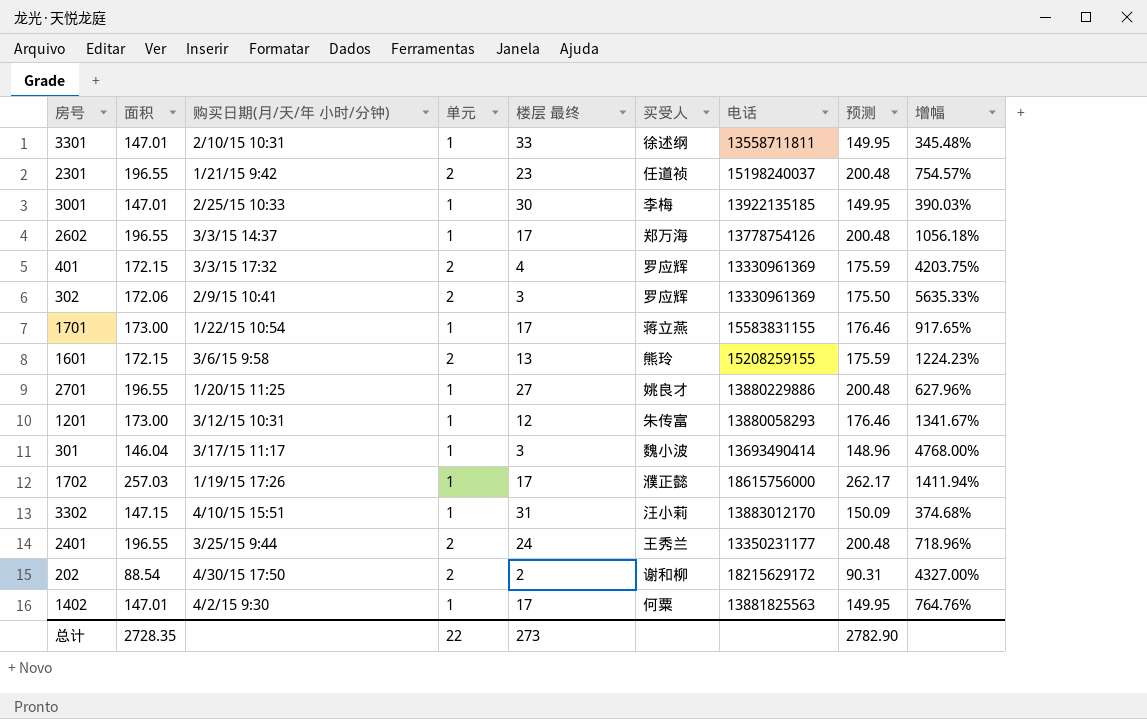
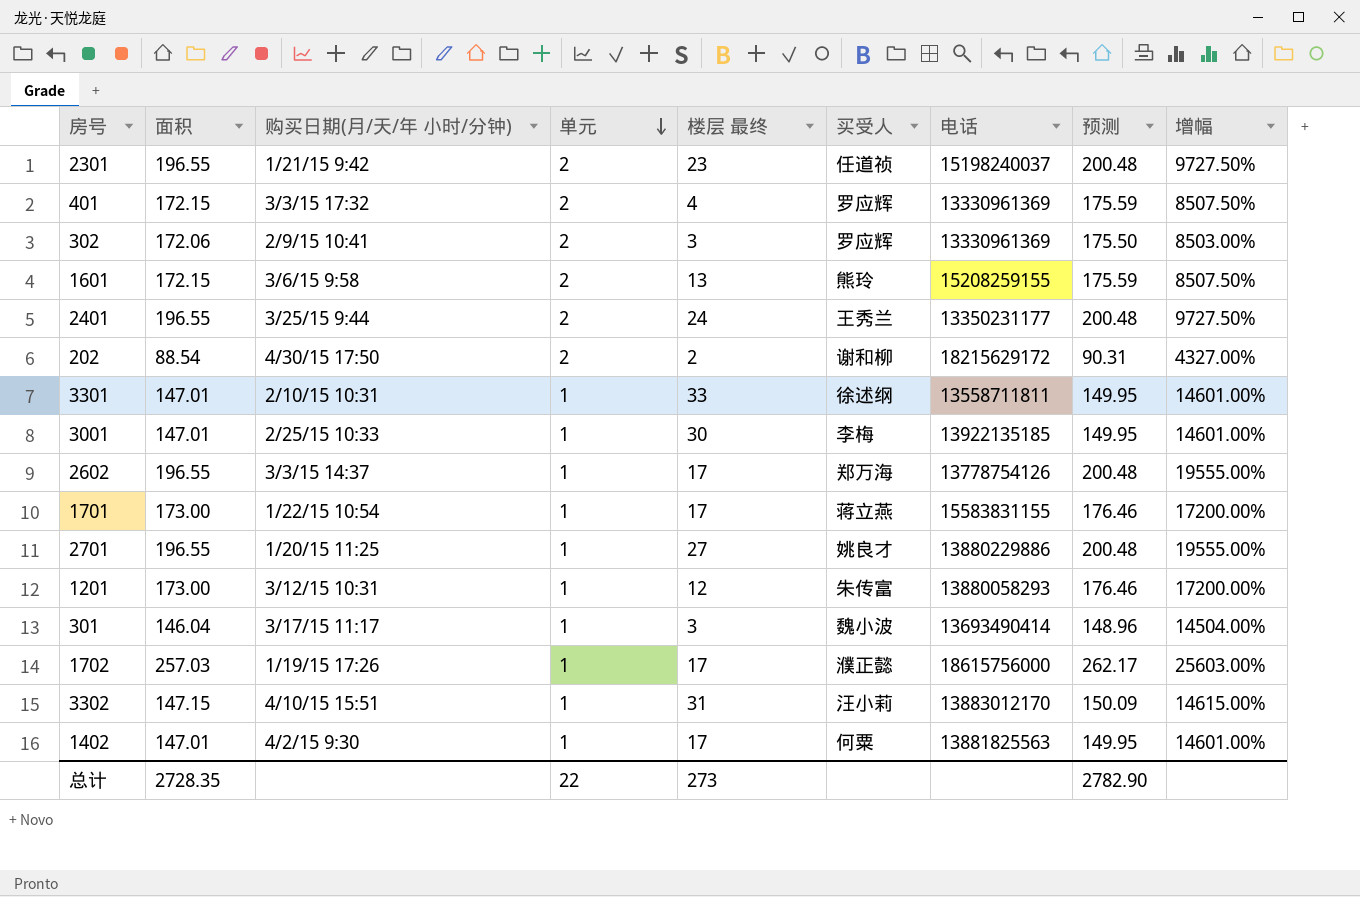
row order: none -> 单元 descending
column 增幅 | formula: ([面积] - [楼层 最终]) / [楼层 最终] -> ([面积] - [单元]) / [单元]

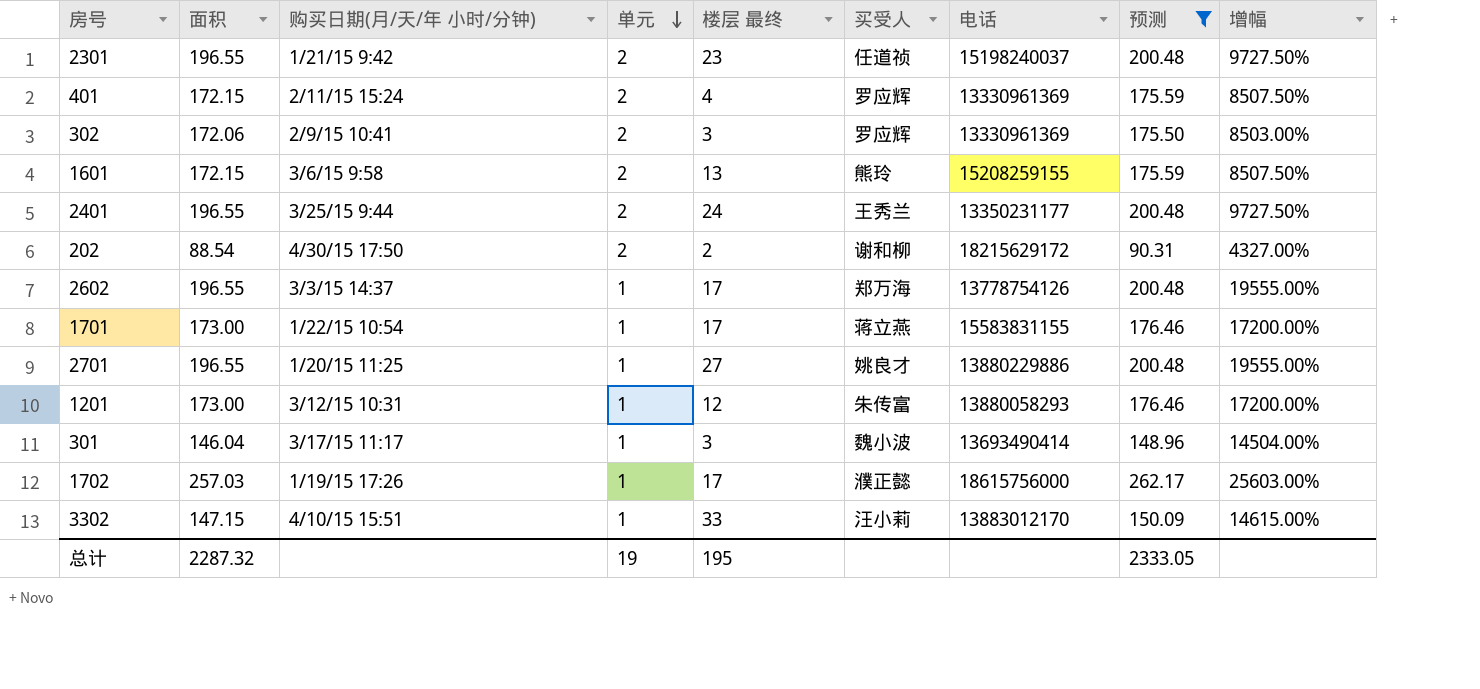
filter: none -> 预测 != 149.95
401 | 购买日期(月/天/年 小时/分钟): 3/3/15 17:32 -> 2/11/15 15:24
3302 | 楼层 最终: 31 -> 33
总计 | 面积: 2728.35 -> 2287.32
总计 | 单元: 22 -> 19
总计 | 楼层 最终: 273 -> 195
总计 | 预测: 2782.90 -> 2333.05

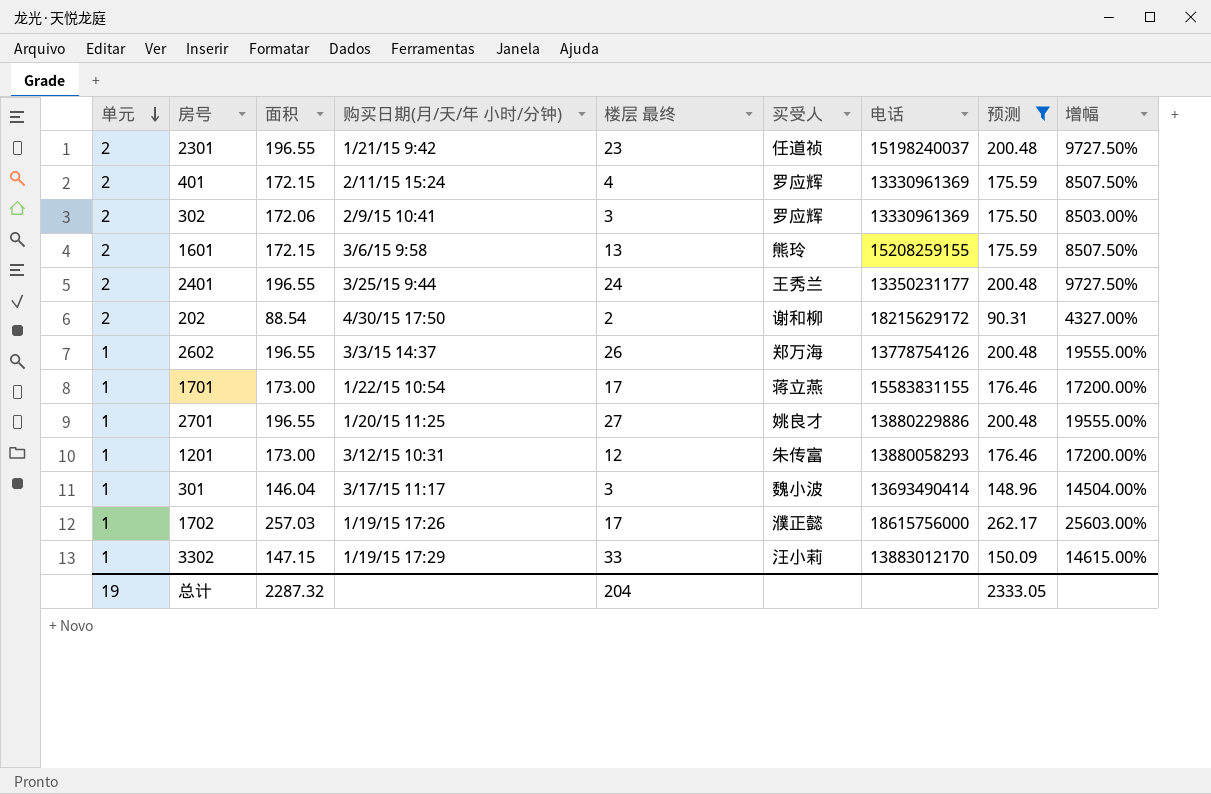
column 单元 | position: 4 -> 1
2602 | 楼层 最终: 17 -> 26
3302 | 购买日期(月/天/年 小时/分钟): 4/10/15 15:51 -> 1/19/15 17:29
总计 | 楼层 最终: 195 -> 204

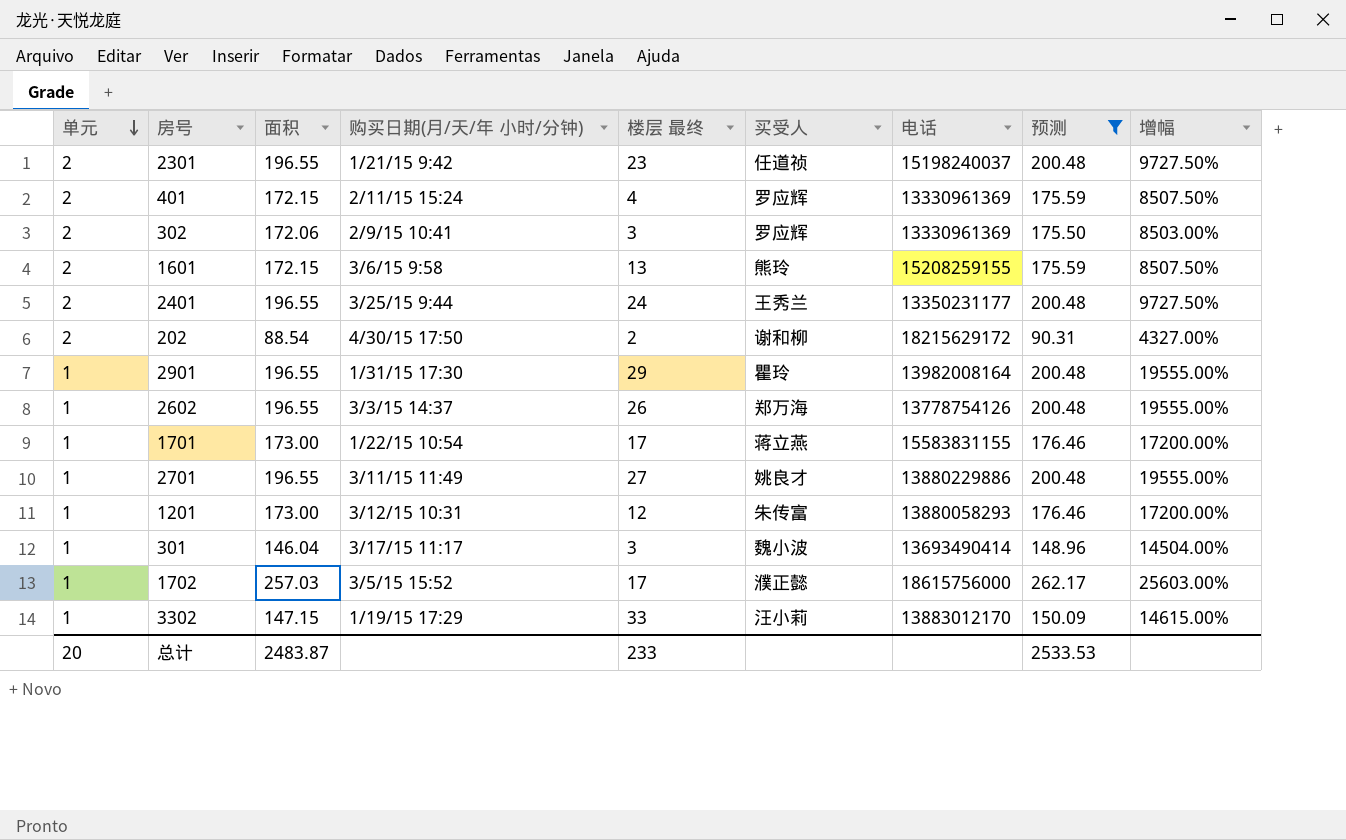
row 2901: none -> 1 | 196.55 | 1/31/15 17:30 | 29 | 瞿玲 | 13982008164 | 200.48 | 19555.00%
2701 | 购买日期(月/天/年 小时/分钟): 1/20/15 11:25 -> 3/11/15 11:49
1702 | 购买日期(月/天/年 小时/分钟): 1/19/15 17:26 -> 3/5/15 15:52
总计 | 单元: 19 -> 20
总计 | 面积: 2287.32 -> 2483.87
总计 | 楼层 最终: 204 -> 233
总计 | 预测: 2333.05 -> 2533.53

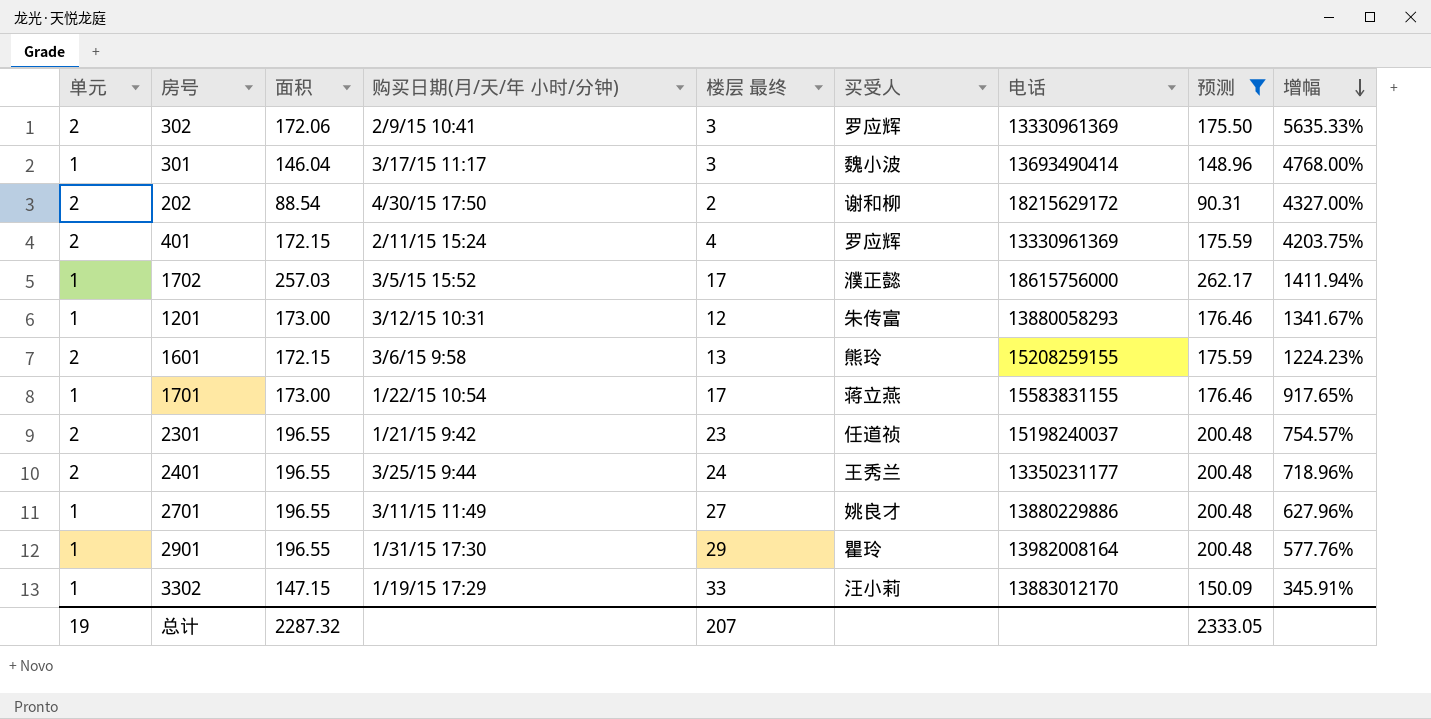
row order: 单元 descending -> 增幅 descending
column 增幅 | formula: ([面积] - [单元]) / [单元] -> ([面积] - [楼层 最终]) / [楼层 最终]
row 2602: 1 | 196.55 | 3/3/15 14:37 | 26 | 郑万海 | 13778754126 | 200.48 | 19555.00% -> none
总计 | 单元: 20 -> 19
总计 | 面积: 2483.87 -> 2287.32
总计 | 楼层 最终: 233 -> 207
总计 | 预测: 2533.53 -> 2333.05

